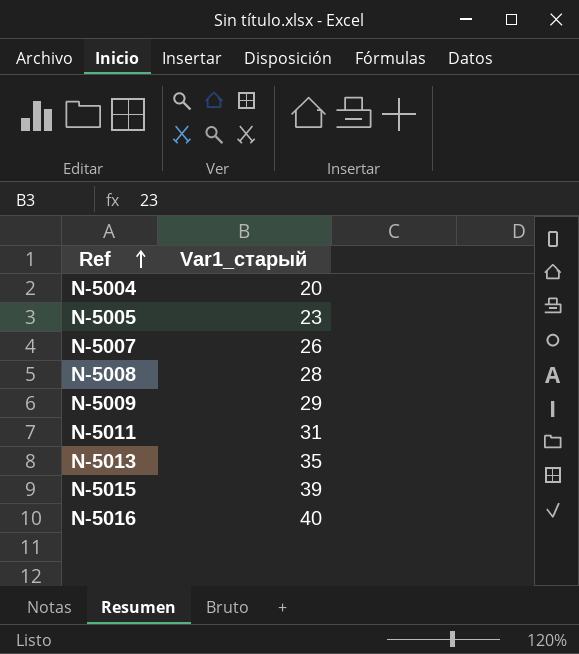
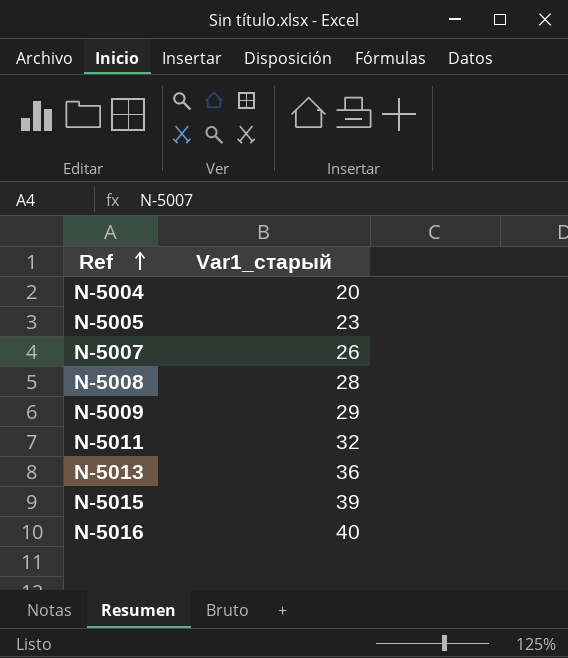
N-5011 | Var1_старый: 31 -> 32
N-5013 | Var1_старый: 35 -> 36

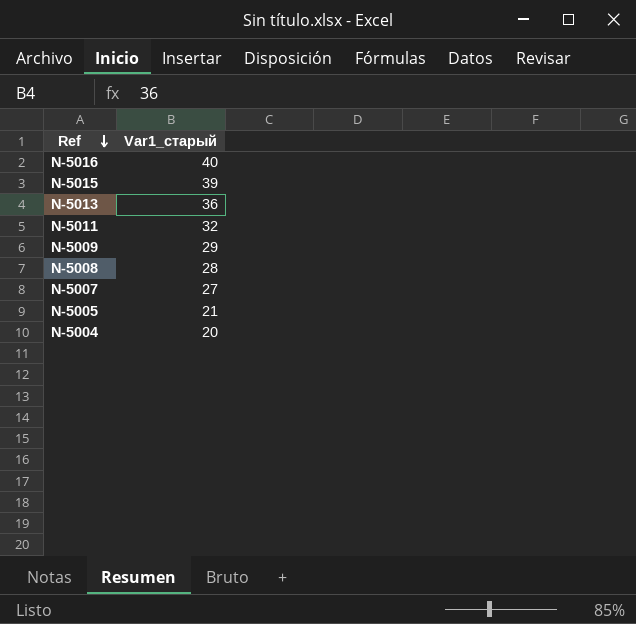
row order: Ref ascending -> Ref descending
N-5007 | Var1_старый: 26 -> 27
N-5005 | Var1_старый: 23 -> 21

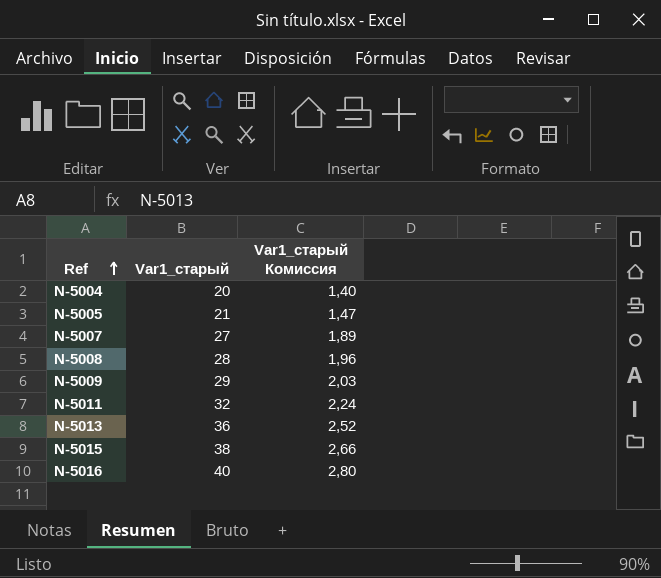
row order: Ref descending -> Ref ascending
column Var1_старый Комиссия | formula: none -> [Var1_старый] * 0,07
N-5015 | Var1_старый: 39 -> 38

